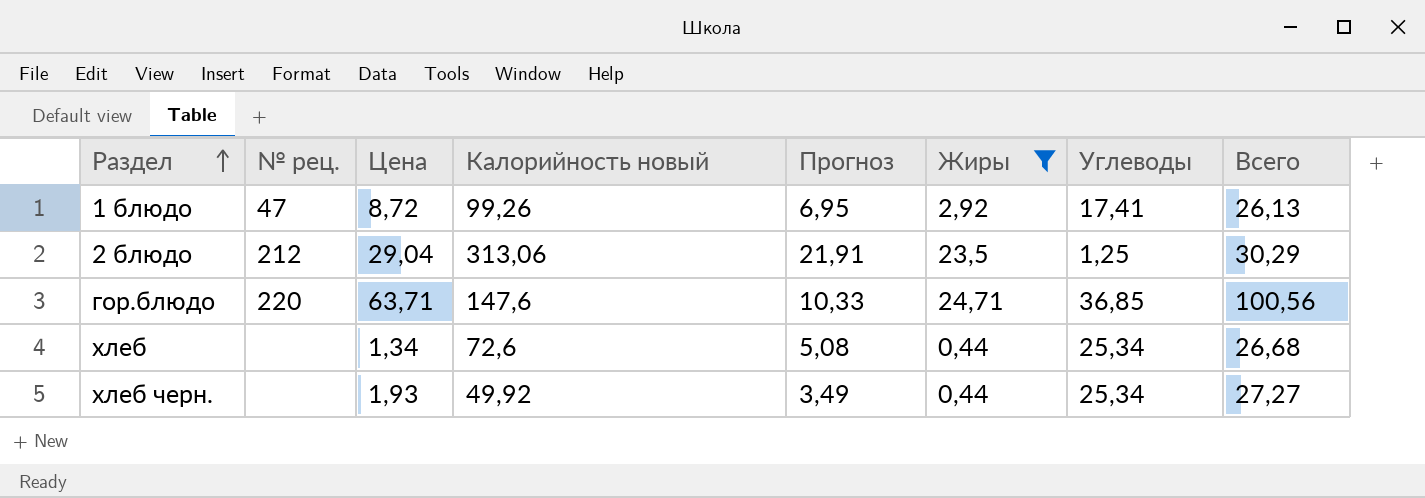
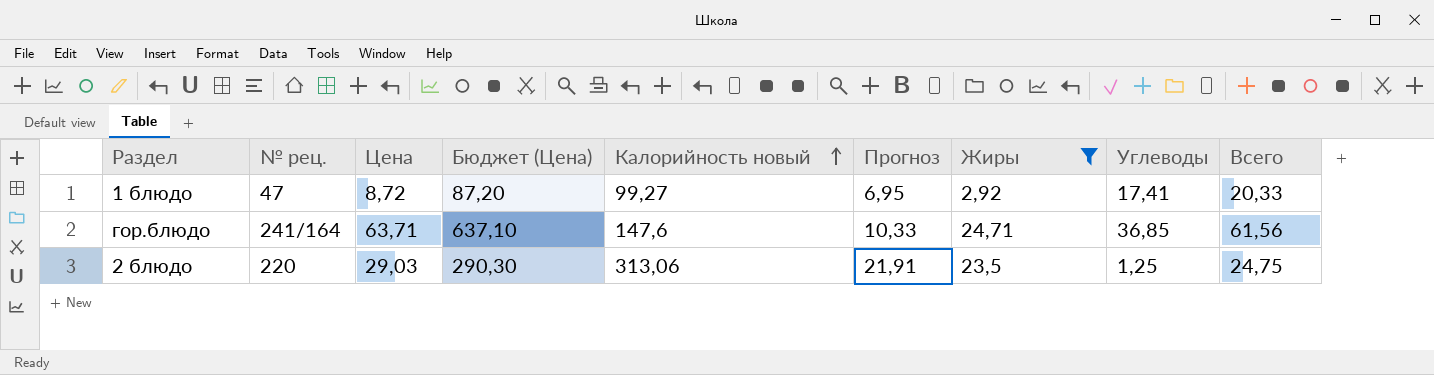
row order: Раздел ascending -> Калорийность новый ascending
column Бюджет (Цена) | formula: none -> [Цена] * 10
column Всего | formula: [Цена] + [Углеводы] -> [Жиры] + [Углеводы]
row хлеб: none | 1,34 | 72,6 | 5,08 | 0,44 | 25,34 | 26,68 -> none
row хлеб черн.: none | 1,93 | 49,92 | 3,49 | 0,44 | 25,34 | 27,27 -> none
1 блюдо | Калорийность новый: 99,26 -> 99,27
гор.блюдо | № рец.: 220 -> 241/164
2 блюдо | № рец.: 212 -> 220
2 блюдо | Цена: 29,04 -> 29,03

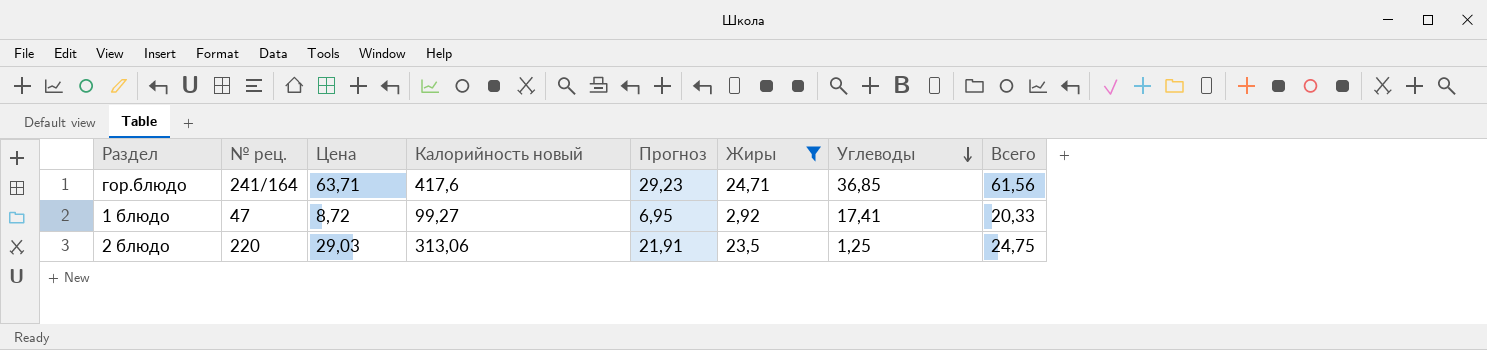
row order: Калорийность новый ascending -> Углеводы descending
column Бюджет (Цена) | formula: [Цена] * 10 -> none
гор.блюдо | Калорийность новый: 147,6 -> 417,6
гор.блюдо | Прогноз: 10,33 -> 29,23

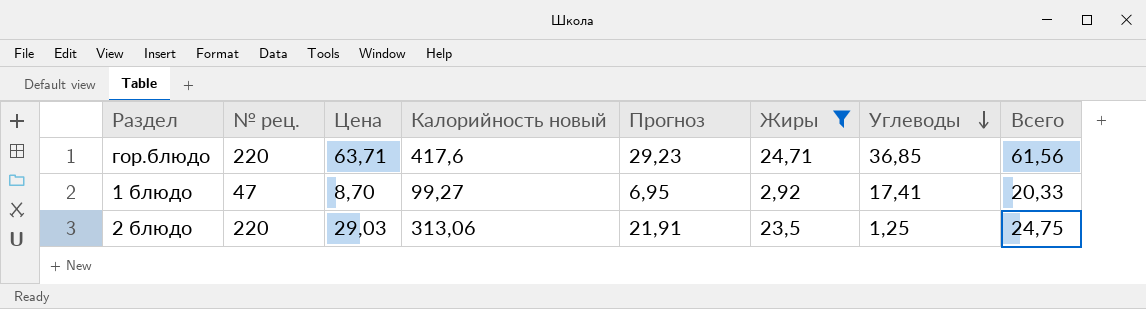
гор.блюдо | № рец.: 241/164 -> 220
1 блюдо | Цена: 8,72 -> 8,70

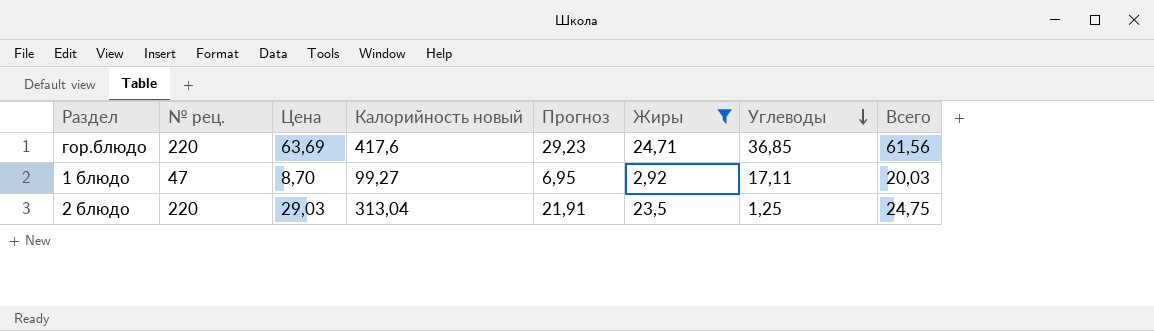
гор.блюдо | Цена: 63,71 -> 63,69
1 блюдо | Углеводы: 17,41 -> 17,11
1 блюдо | Всего: 20,33 -> 20,03
2 блюдо | Калорийность новый: 313,06 -> 313,04

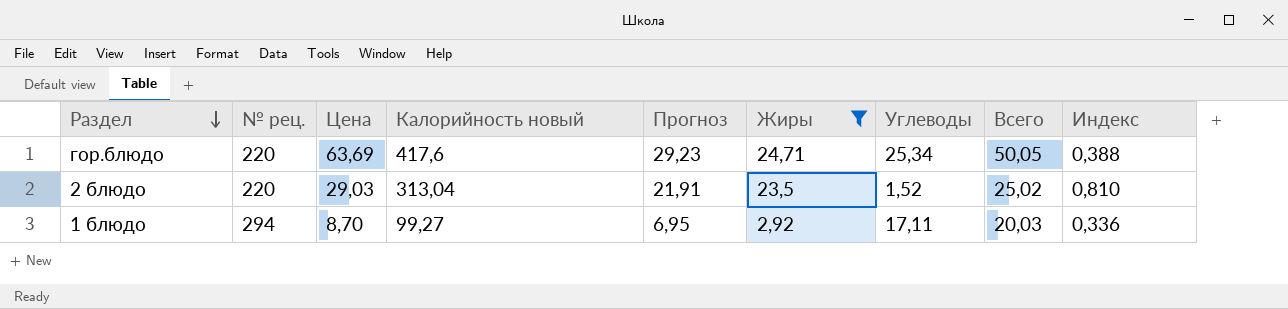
row order: Углеводы descending -> Раздел descending
column Индекс | formula: none -> [Жиры] / [Цена]
гор.блюдо | Углеводы: 36,85 -> 25,34
гор.блюдо | Всего: 61,56 -> 50,05
2 блюдо | Углеводы: 1,25 -> 1,52
2 блюдо | Всего: 24,75 -> 25,02
1 блюдо | № рец.: 47 -> 294

